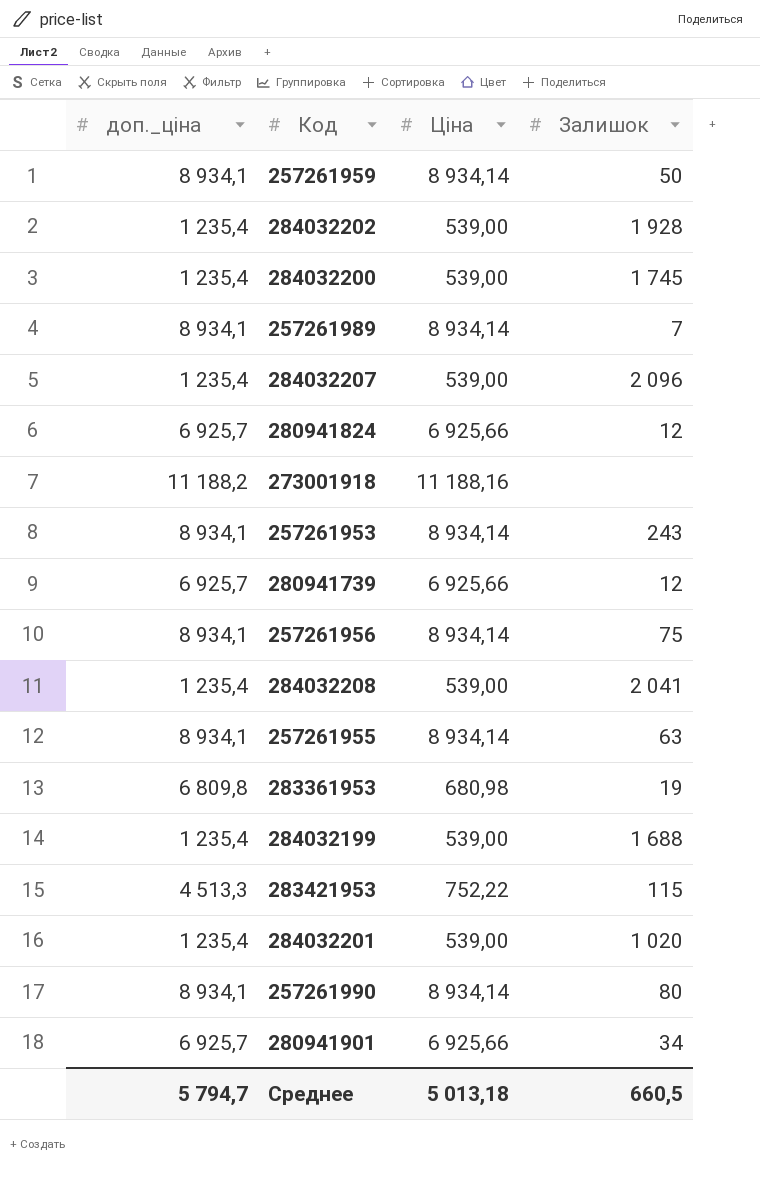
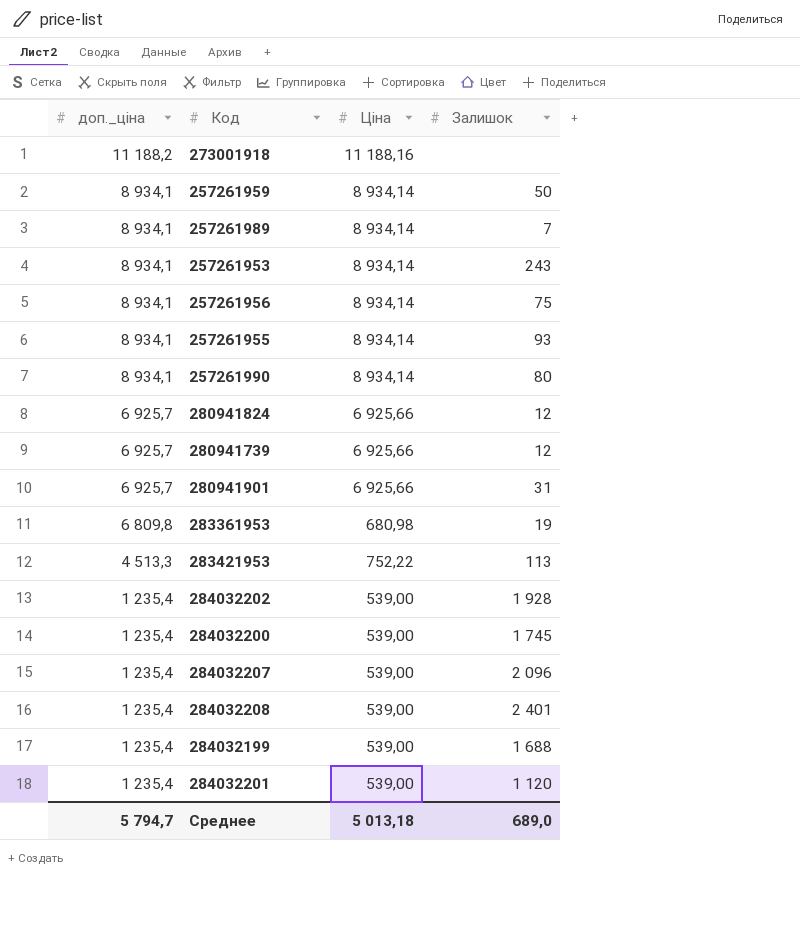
row order: none -> доп._ціна descending
257261955 | Залишок: 63 -> 93
280941901 | Залишок: 34 -> 31
283421953 | Залишок: 115 -> 113
284032208 | Залишок: 2 041 -> 2 401
284032201 | Залишок: 1 020 -> 1 120
Среднее | Залишок: 660,5 -> 689,0

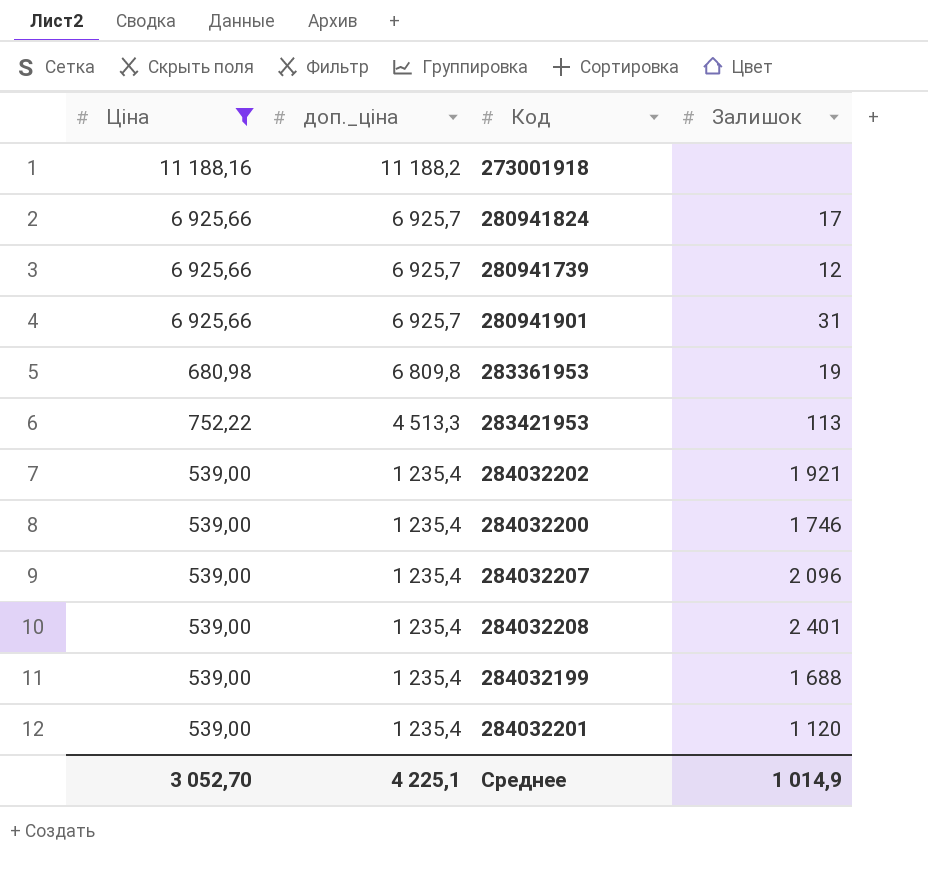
filter: none -> Ціна != 8 934,14
column Ціна | position: 3 -> 1
280941824 | Залишок: 12 -> 17
284032202 | Залишок: 1 928 -> 1 921
284032200 | Залишок: 1 745 -> 1 746
Среднее | Ціна: 5 013,18 -> 3 052,70
Среднее | доп._ціна: 5 794,7 -> 4 225,1
Среднее | Залишок: 689,0 -> 1 014,9

